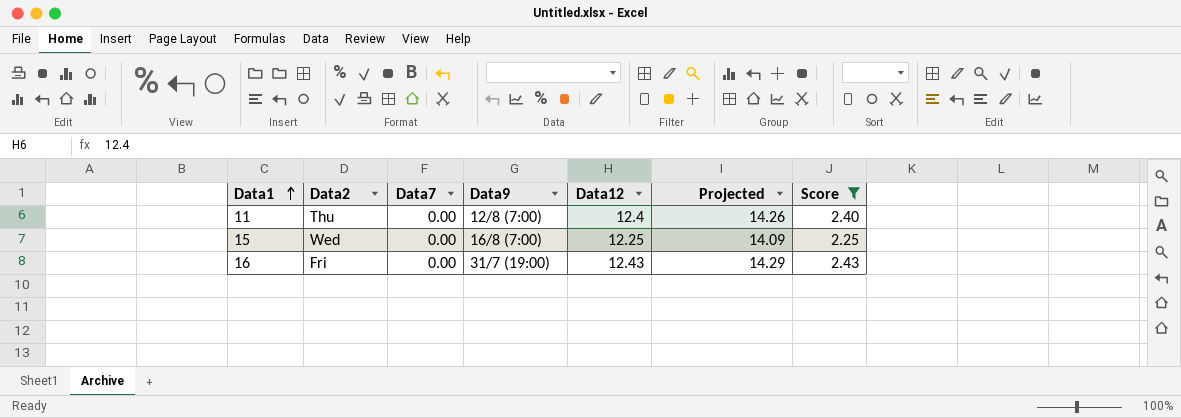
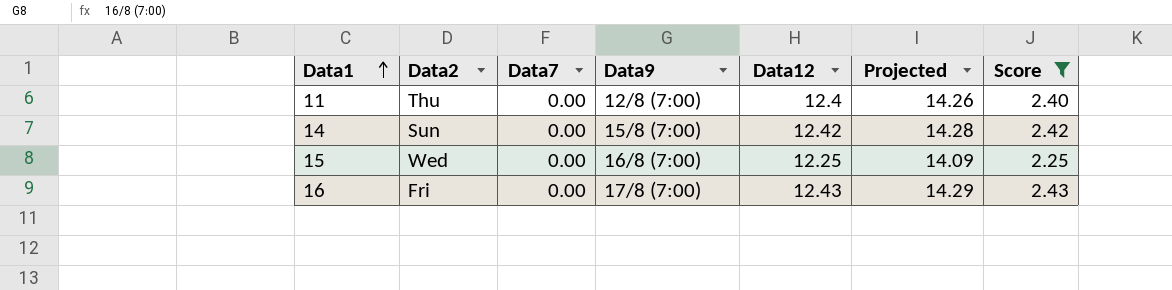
row 14: none -> Sun | 0.00 | 15/8 (7:00) | 12.42 | 14.28 | 2.42
16 | Data9: 31/7 (19:00) -> 17/8 (7:00)

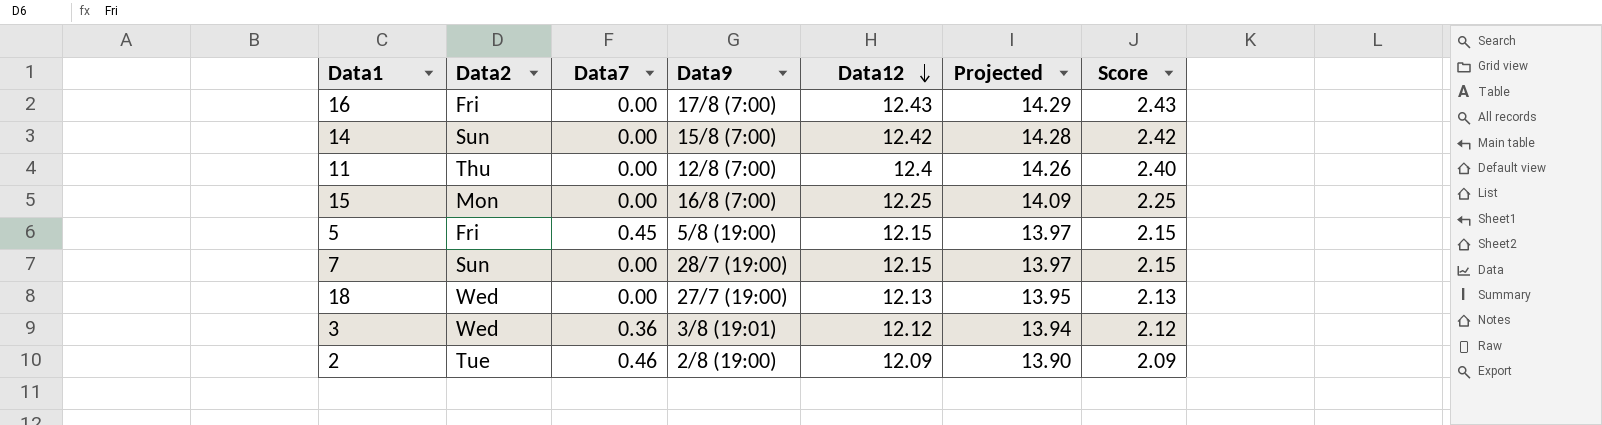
filter: Score >= 2.25 -> none
row order: Data1 ascending -> Data12 descending
15 | Data2: Wed -> Mon

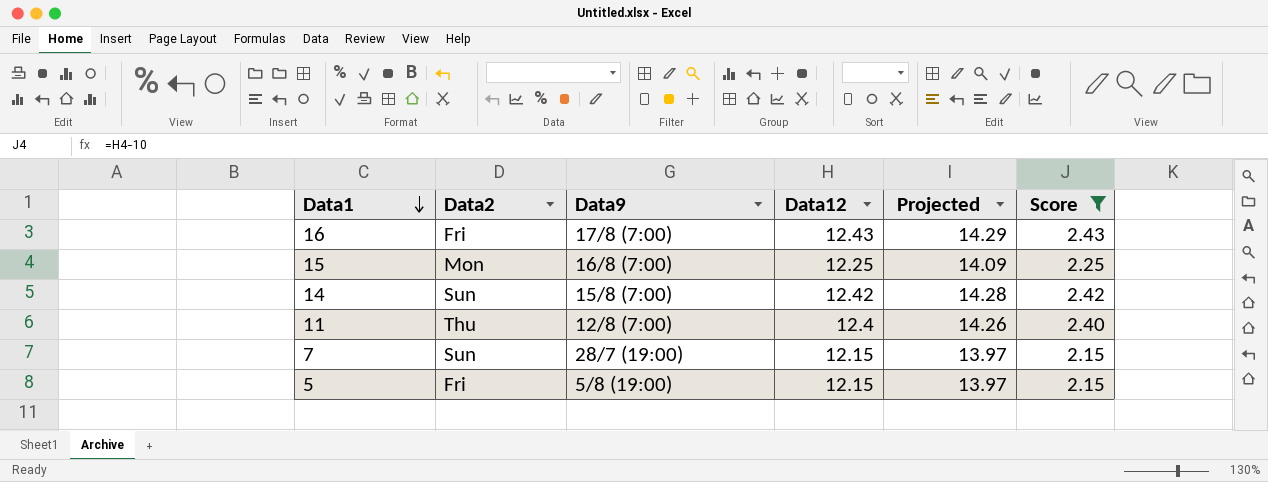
filter: none -> Score >= 2.15
row order: Data12 descending -> Data1 descending
column Data7 | position: 3 -> none

